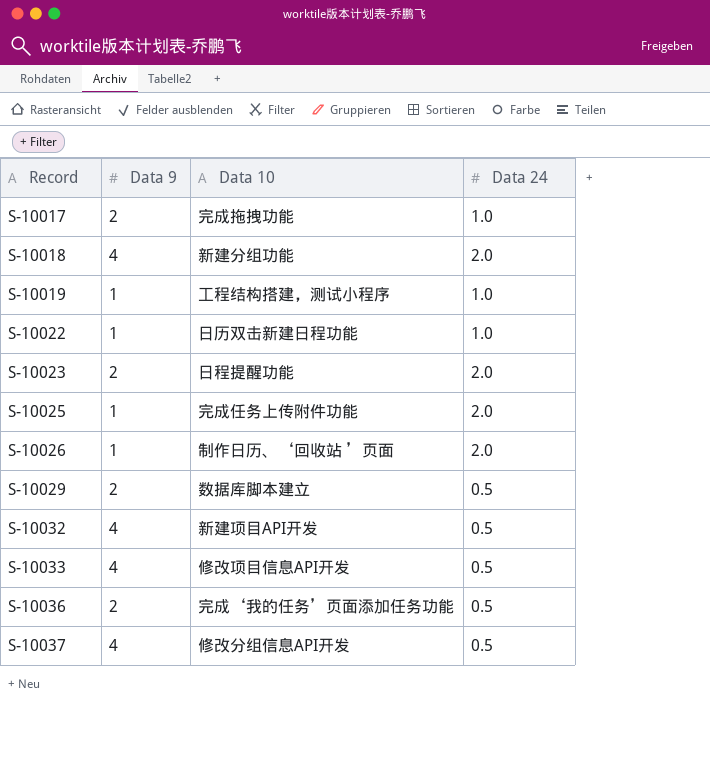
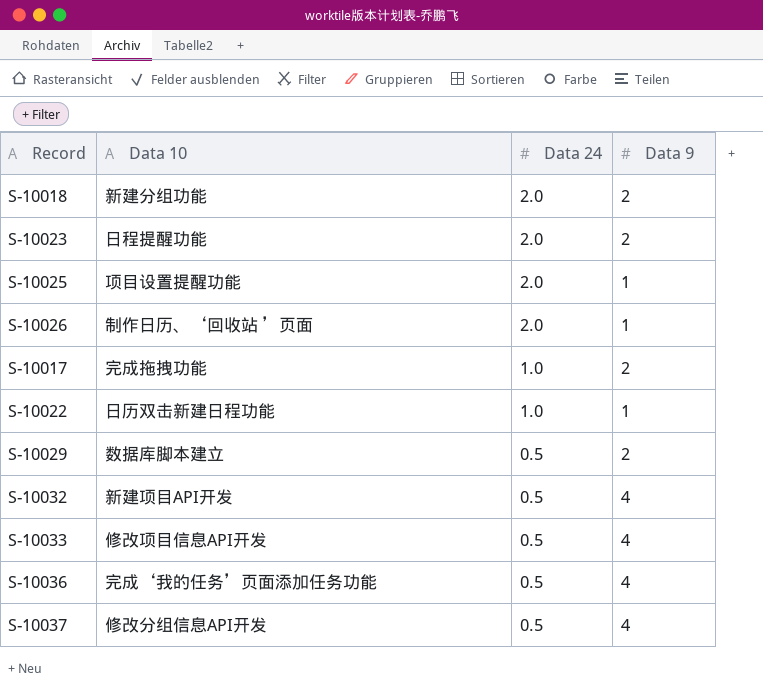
row order: Record ascending -> Data 24 descending
column Data 9 | position: 2 -> 4
row S-10019: 1 | 工程结构搭建，测试小程序 | 1.0 -> none
S-10018 | Data 9: 4 -> 2
S-10025 | Data 10: 完成任务上传附件功能 -> 项目设置提醒功能
S-10036 | Data 9: 2 -> 4

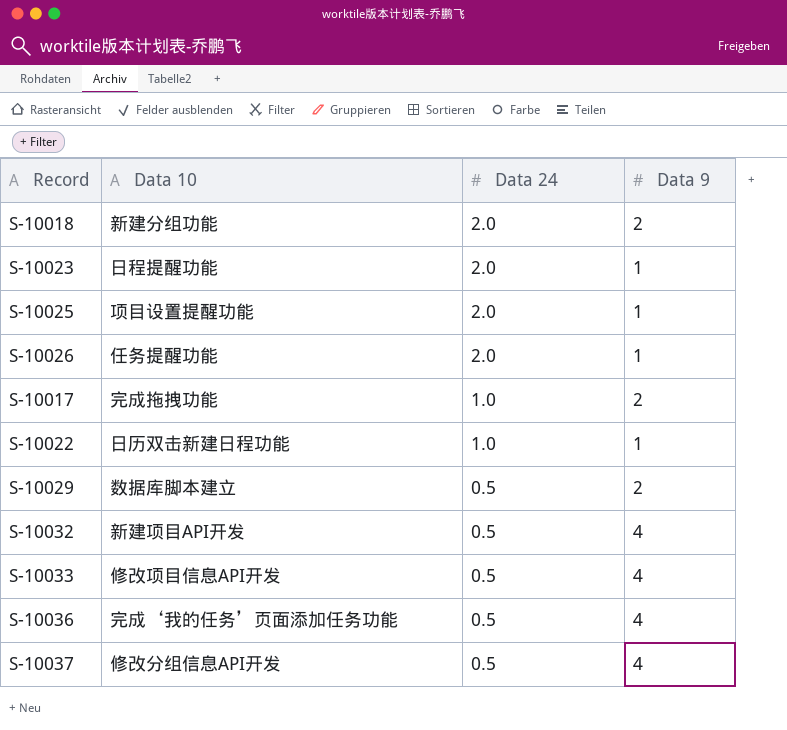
S-10023 | Data 9: 2 -> 1
S-10026 | Data 10: 制作日历、‘回收站 ’页面 -> 任务提醒功能

